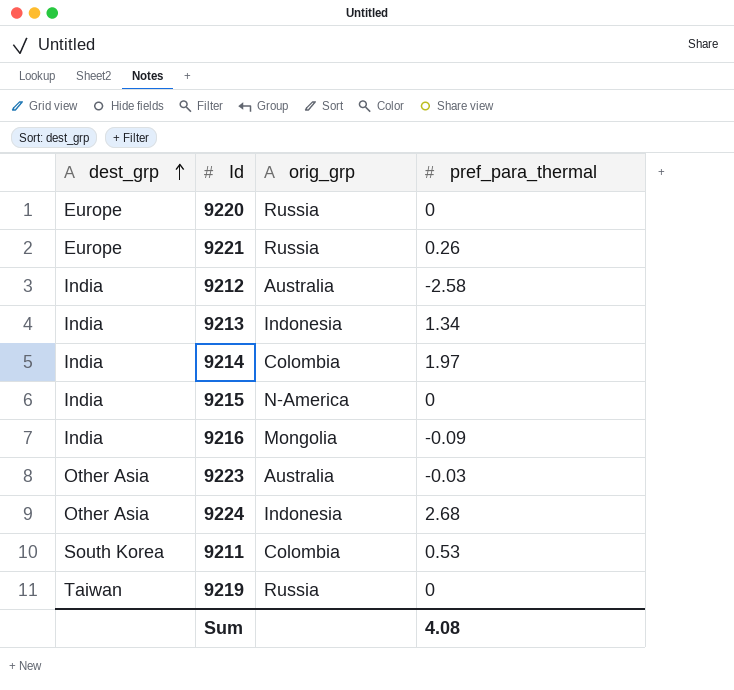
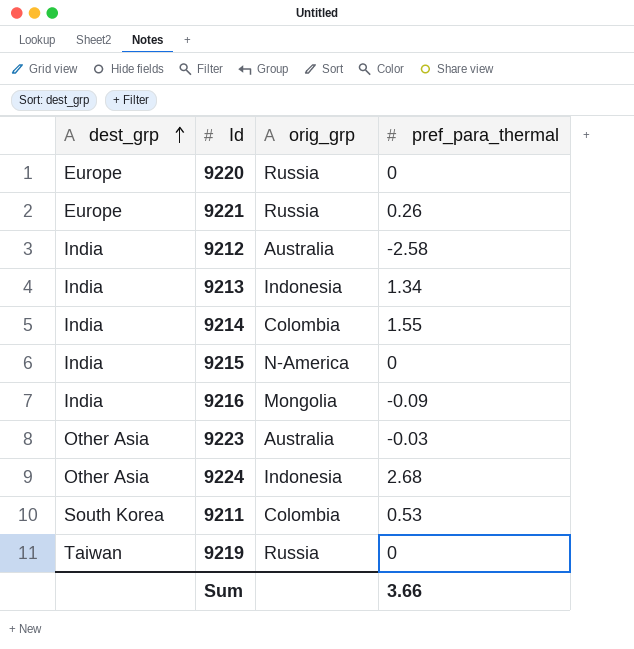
9214 | pref_para_thermal: 1.97 -> 1.55
Sum | pref_para_thermal: 4.08 -> 3.66

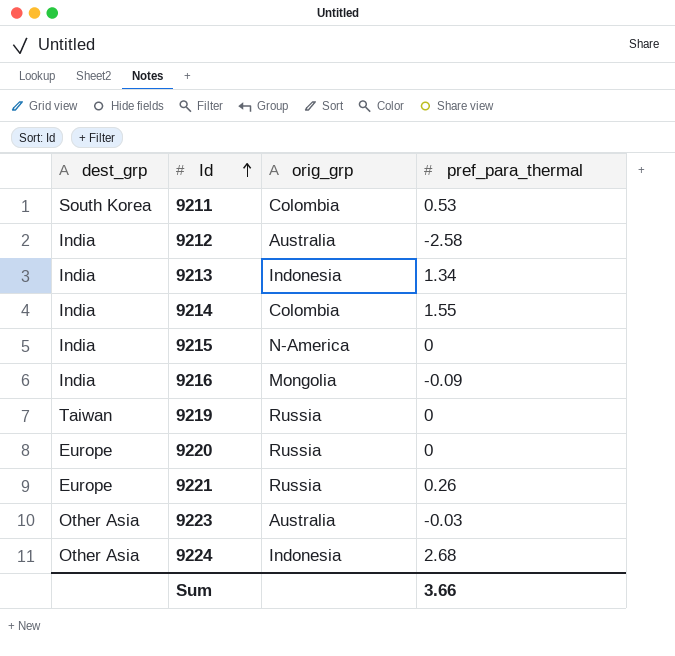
row order: dest_grp ascending -> Id ascending

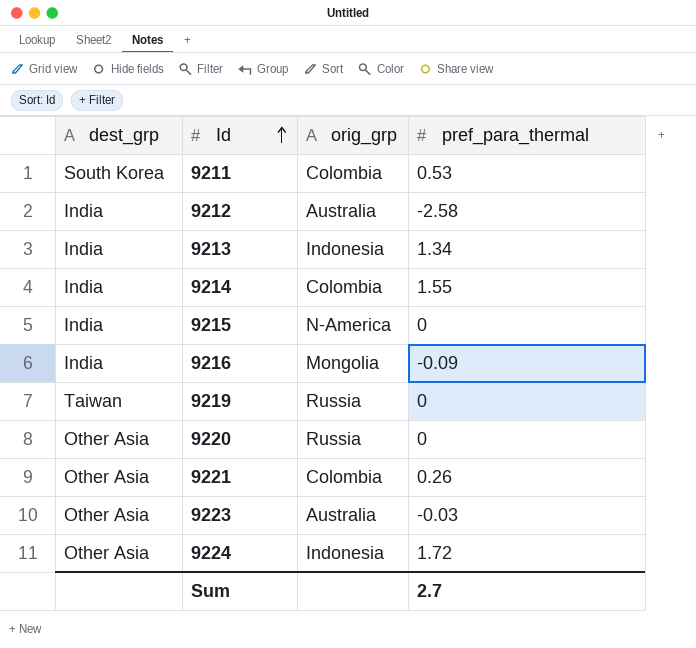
9220 | dest_grp: Europe -> Other Asia
9221 | dest_grp: Europe -> Other Asia
9221 | orig_grp: Russia -> Colombia
9224 | pref_para_thermal: 2.68 -> 1.72
Sum | pref_para_thermal: 3.66 -> 2.7

